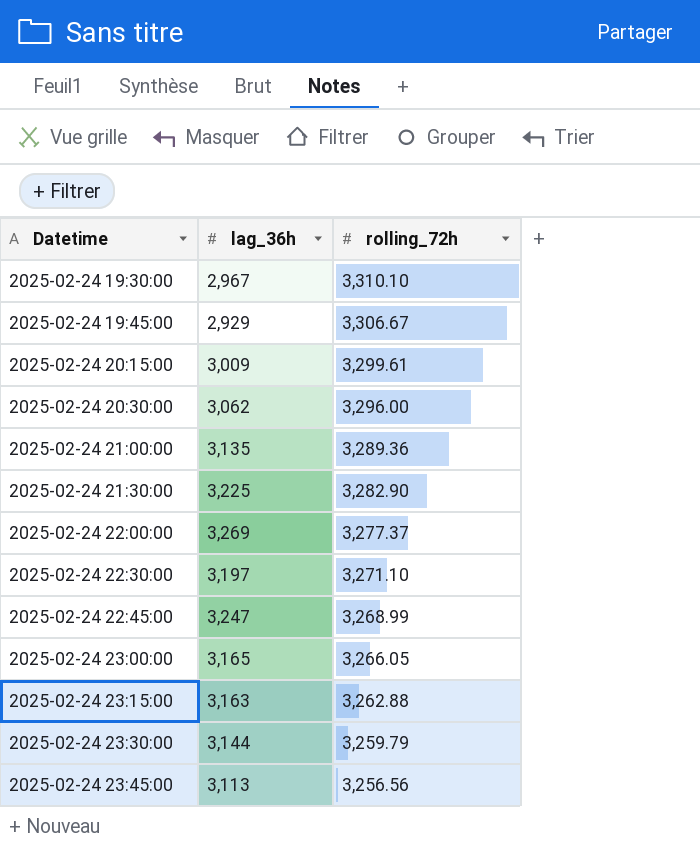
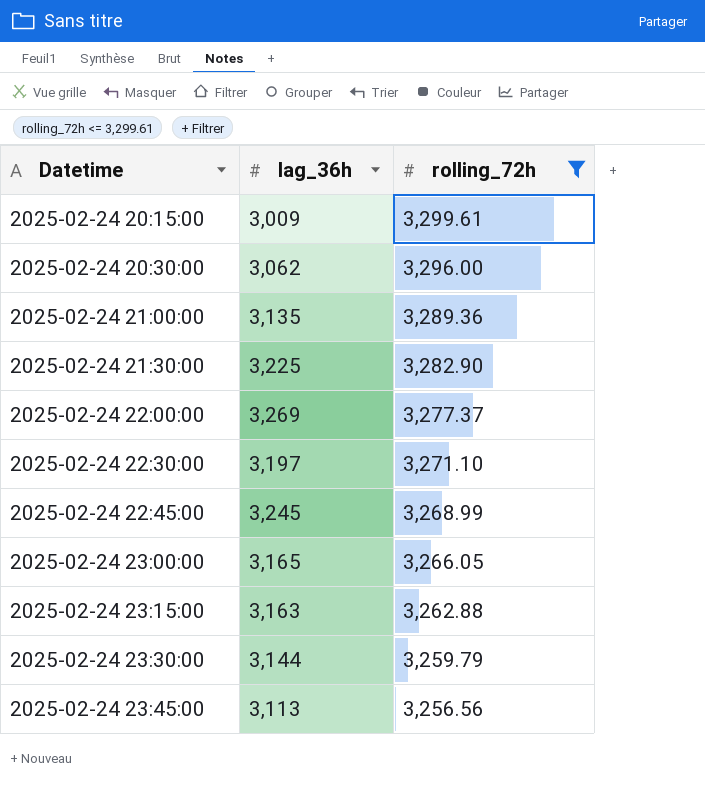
filter: none -> rolling_72h <= 3,299.61
2025-02-24 22:45:00 | lag_36h: 3,247 -> 3,245

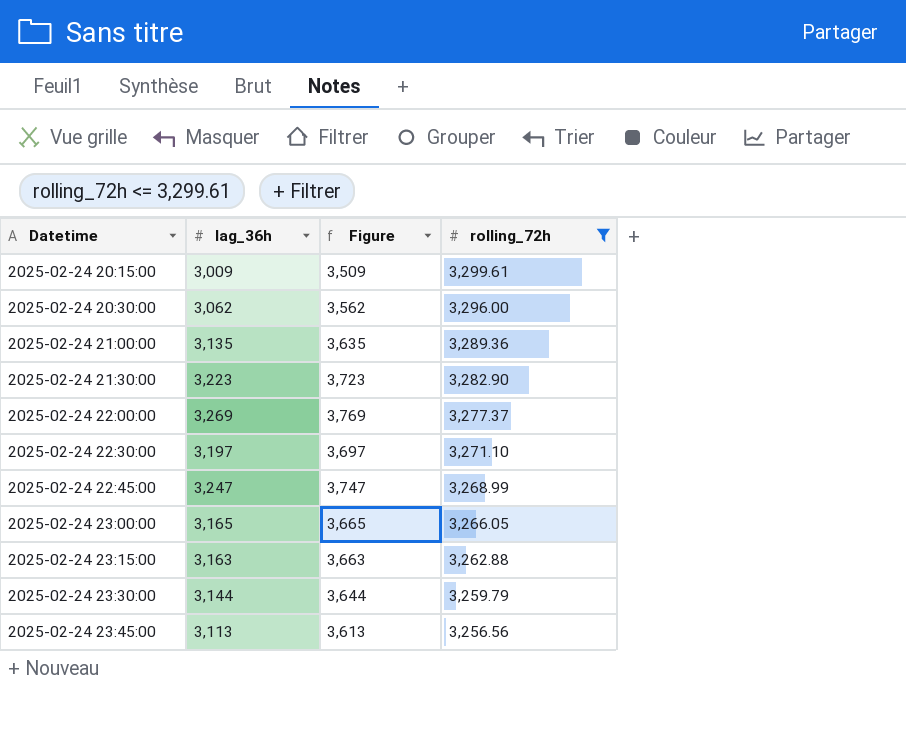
column Figure | formula: none -> [lag_36h] + 500
2025-02-24 21:30:00 | lag_36h: 3,225 -> 3,223
2025-02-24 22:45:00 | lag_36h: 3,245 -> 3,247

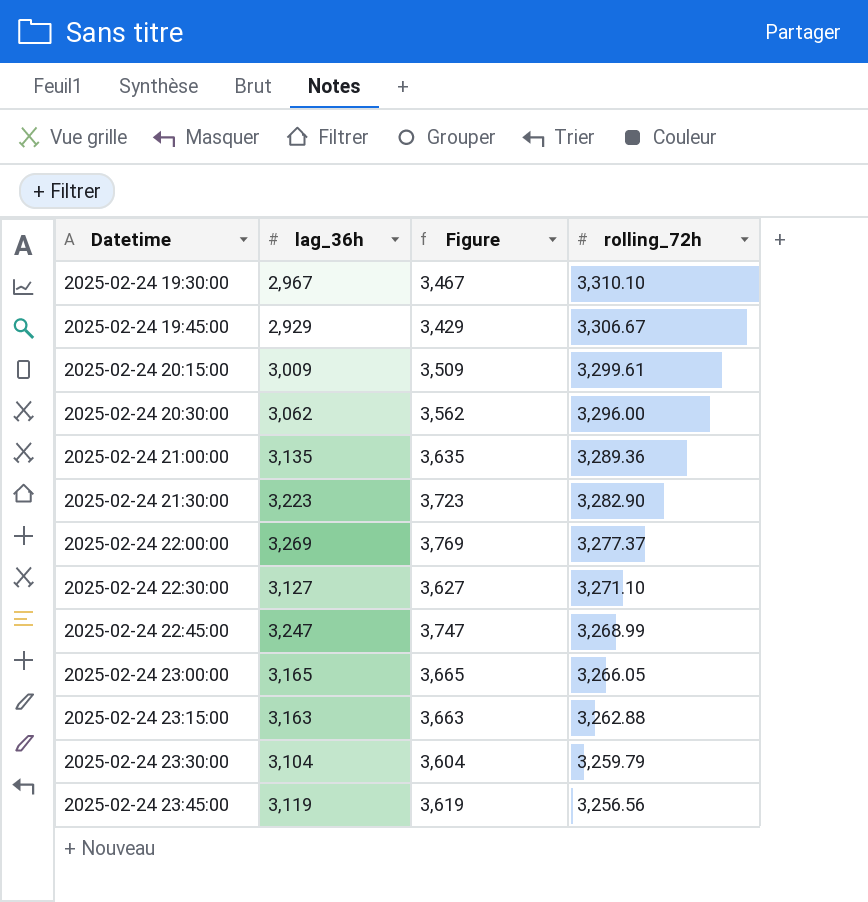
filter: rolling_72h <= 3,299.61 -> none
2025-02-24 22:30:00 | lag_36h: 3,197 -> 3,127
2025-02-24 22:30:00 | Figure: 3,697 -> 3,627
2025-02-24 23:30:00 | lag_36h: 3,144 -> 3,104
2025-02-24 23:30:00 | Figure: 3,644 -> 3,604
2025-02-24 23:45:00 | lag_36h: 3,113 -> 3,119
2025-02-24 23:45:00 | Figure: 3,613 -> 3,619

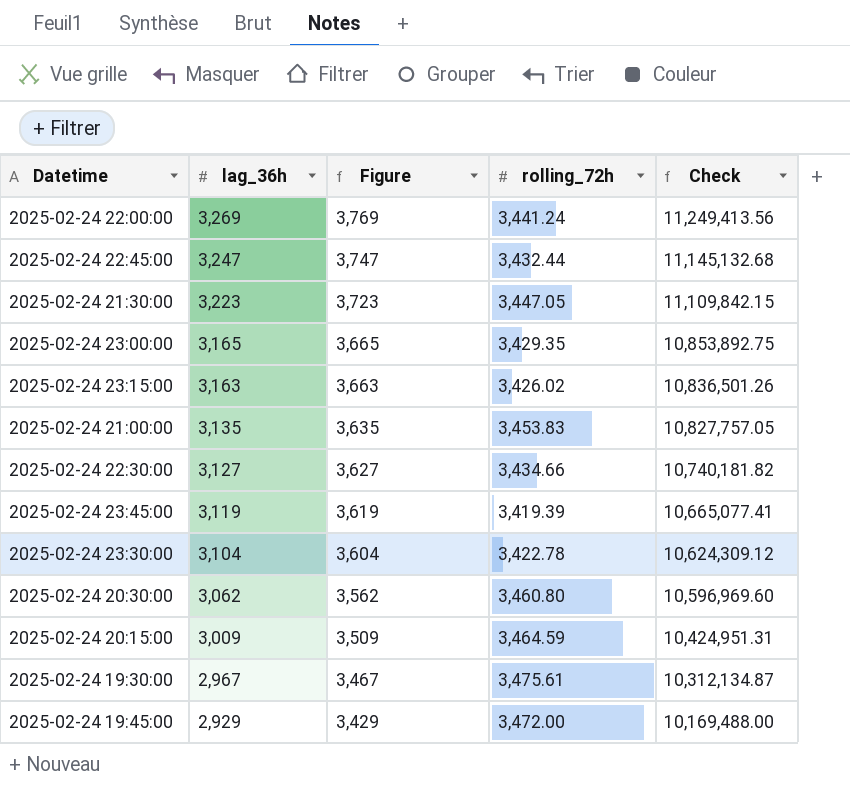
row order: Datetime ascending -> lag_36h descending
column Check | formula: none -> [lag_36h] * [rolling_72h]
2025-02-24 22:00:00 | rolling_72h: 3,277.37 -> 3,441.24
2025-02-24 22:45:00 | rolling_72h: 3,268.99 -> 3,432.44
2025-02-24 21:30:00 | rolling_72h: 3,282.90 -> 3,447.05
2025-02-24 23:00:00 | rolling_72h: 3,266.05 -> 3,429.35
2025-02-24 23:15:00 | rolling_72h: 3,262.88 -> 3,426.02
2025-02-24 21:00:00 | rolling_72h: 3,289.36 -> 3,453.83
2025-02-24 22:30:00 | rolling_72h: 3,271.10 -> 3,434.66
2025-02-24 23:45:00 | rolling_72h: 3,256.56 -> 3,419.39
2025-02-24 23:30:00 | rolling_72h: 3,259.79 -> 3,422.78
2025-02-24 20:30:00 | rolling_72h: 3,296.00 -> 3,460.80
2025-02-24 20:15:00 | rolling_72h: 3,299.61 -> 3,464.59
2025-02-24 19:30:00 | rolling_72h: 3,310.10 -> 3,475.61
2025-02-24 19:45:00 | rolling_72h: 3,306.67 -> 3,472.00

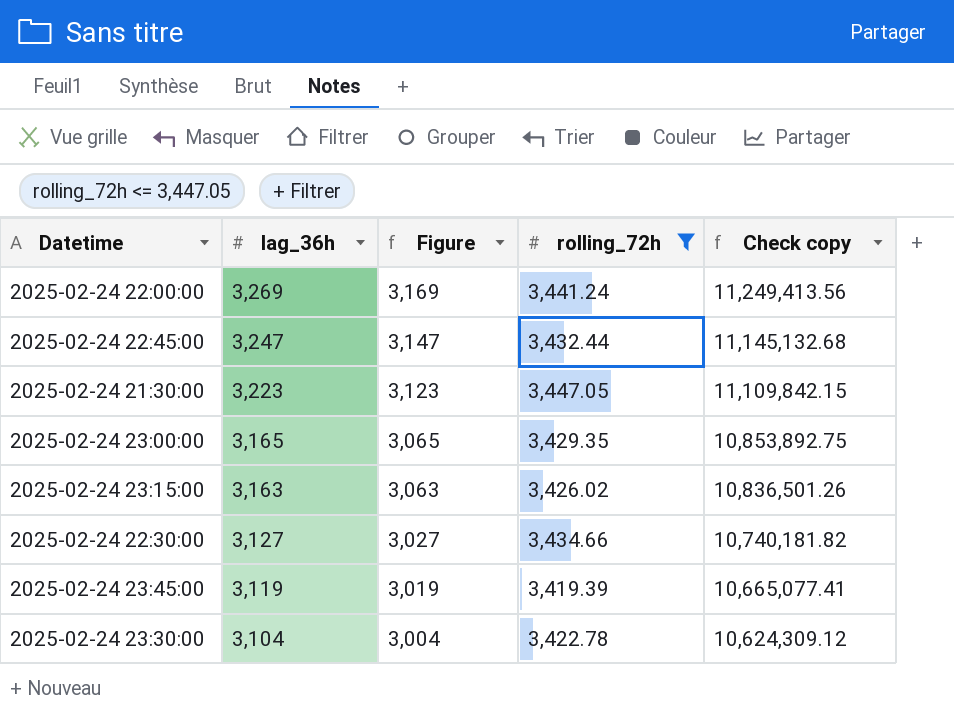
filter: none -> rolling_72h <= 3,447.05
column Figure | formula: [lag_36h] + 500 -> [lag_36h] - 100
column name: Check -> Check copy

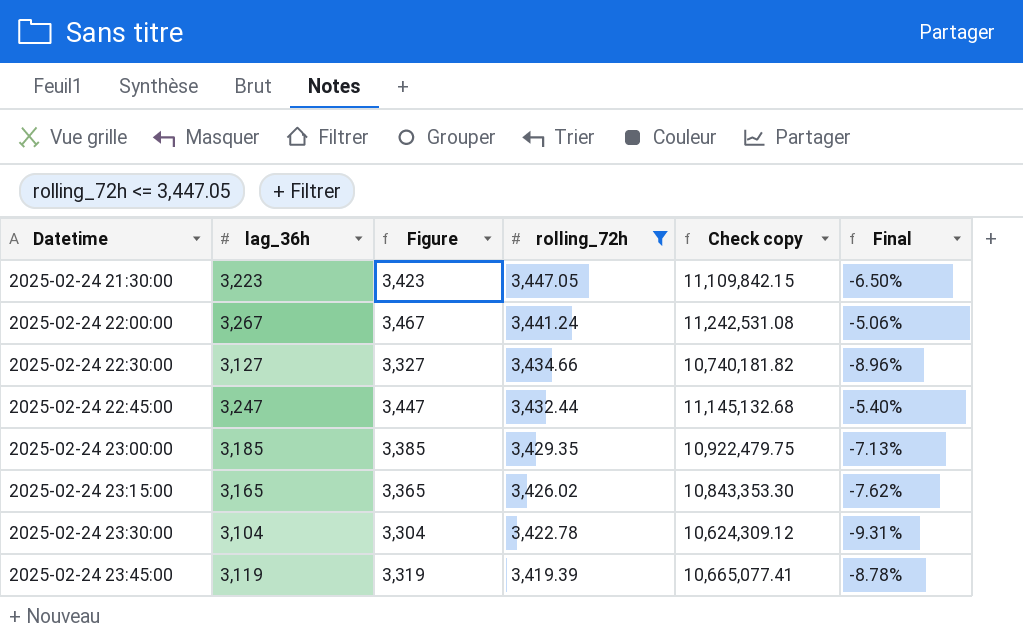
row order: lag_36h descending -> Datetime ascending
column Figure | formula: [lag_36h] - 100 -> [lag_36h] + 200
column Final | formula: none -> ([lag_36h] - [rolling_72h]) / [rolling_72h]
2025-02-24 22:00:00 | lag_36h: 3,269 -> 3,267
2025-02-24 22:00:00 | Check copy: 11,249,413.56 -> 11,242,531.08
2025-02-24 23:00:00 | lag_36h: 3,165 -> 3,185
2025-02-24 23:00:00 | Check copy: 10,853,892.75 -> 10,922,479.75
2025-02-24 23:15:00 | lag_36h: 3,163 -> 3,165
2025-02-24 23:15:00 | Check copy: 10,836,501.26 -> 10,843,353.30

